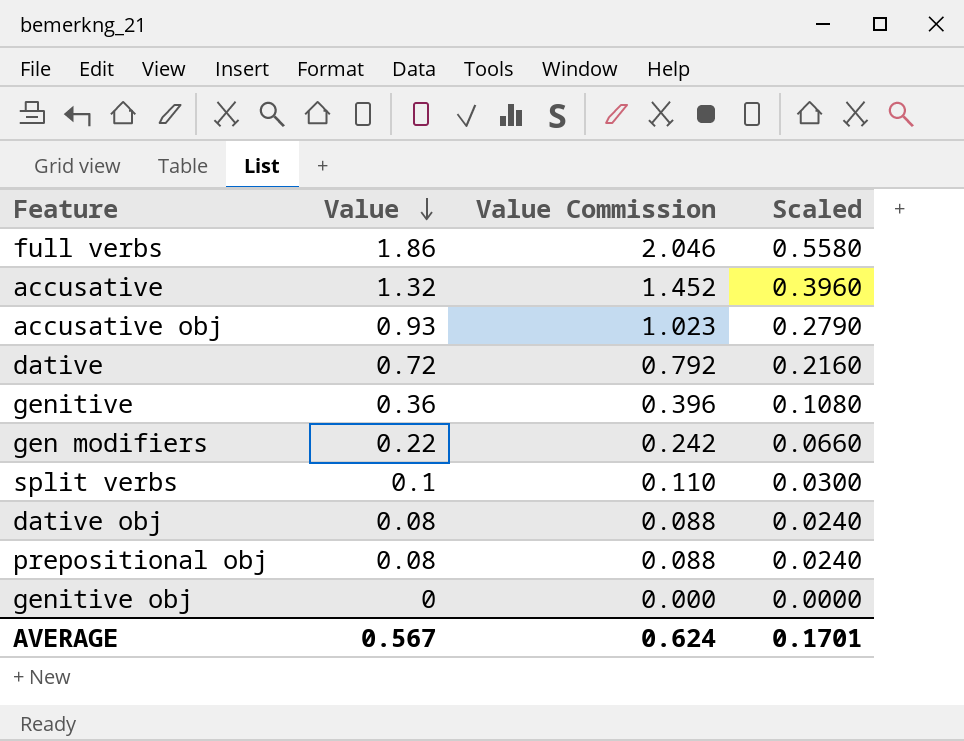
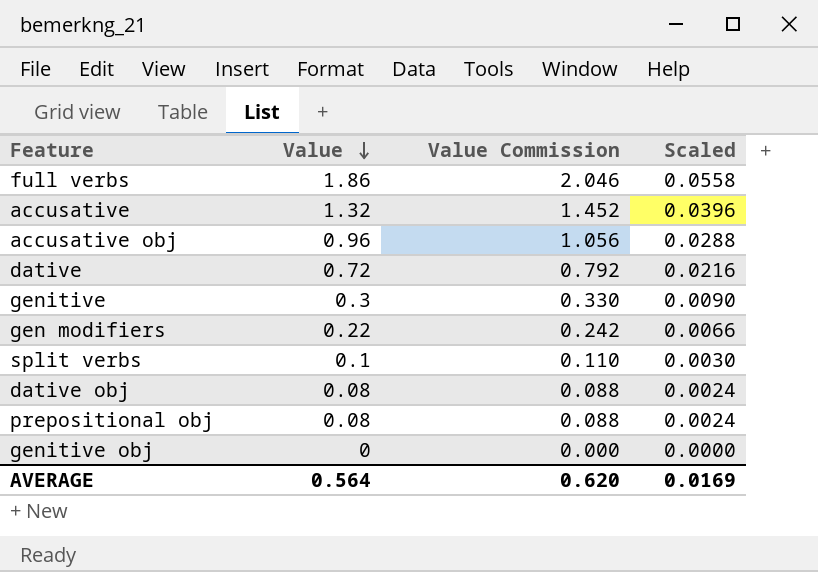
column Scaled | formula: [Value] * 0.3 -> [Value] * 0.03
accusative obj | Value: 0.93 -> 0.96
accusative obj | Value Commission: 1.023 -> 1.056
genitive | Value: 0.36 -> 0.3
genitive | Value Commission: 0.396 -> 0.330
AVERAGE | Value: 0.567 -> 0.564
AVERAGE | Value Commission: 0.624 -> 0.620
AVERAGE | Scaled: 0.1701 -> 0.0169

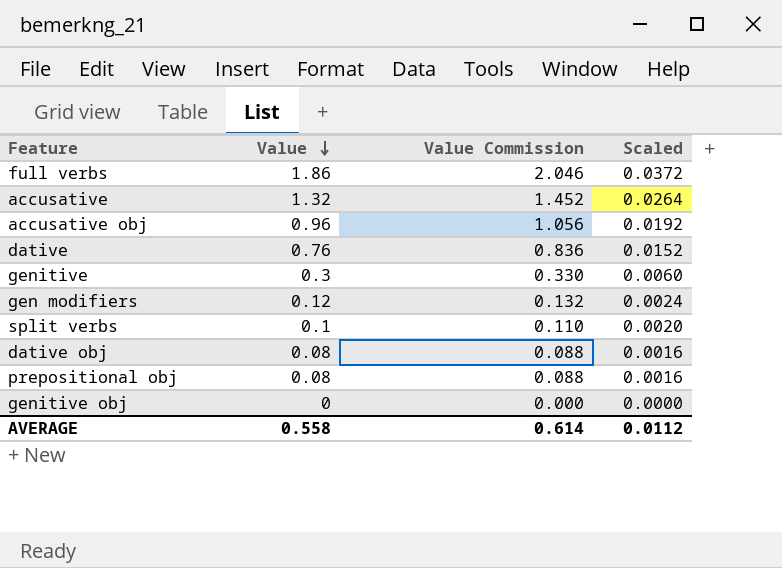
column Scaled | formula: [Value] * 0.03 -> [Value] * 0.02
dative | Value: 0.72 -> 0.76
dative | Value Commission: 0.792 -> 0.836
gen modifiers | Value: 0.22 -> 0.12
gen modifiers | Value Commission: 0.242 -> 0.132
AVERAGE | Value: 0.564 -> 0.558
AVERAGE | Value Commission: 0.620 -> 0.614
AVERAGE | Scaled: 0.0169 -> 0.0112

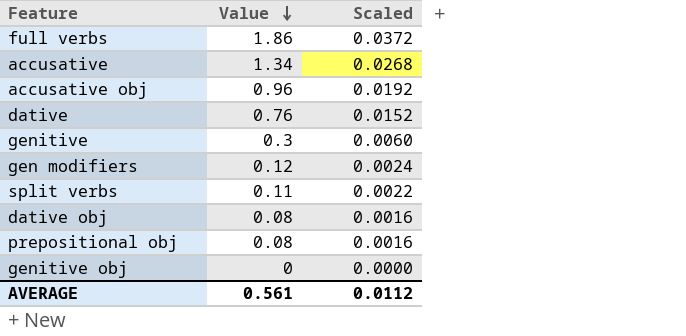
column Value Commission | formula: [Value] * 1.1 -> none
accusative | Value: 1.32 -> 1.34
accusative | Scaled: 0.0264 -> 0.0268
split verbs | Value: 0.1 -> 0.11
split verbs | Scaled: 0.0020 -> 0.0022
AVERAGE | Value: 0.558 -> 0.561

